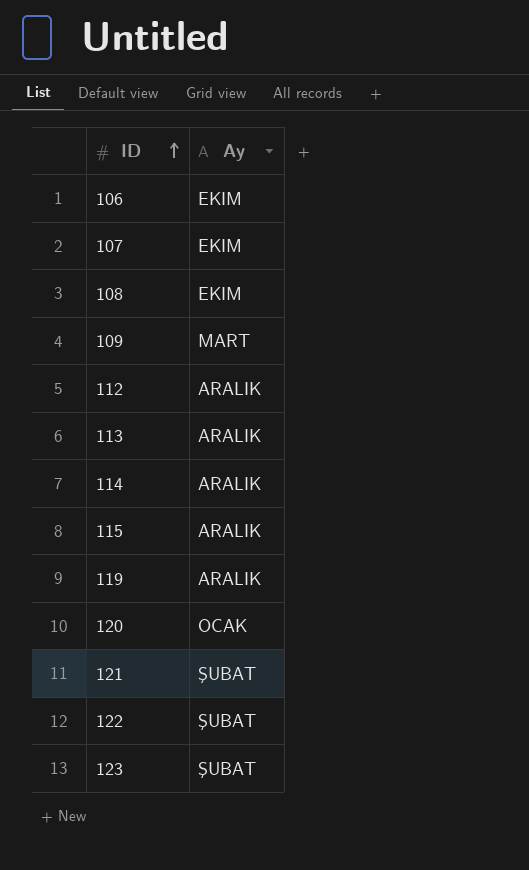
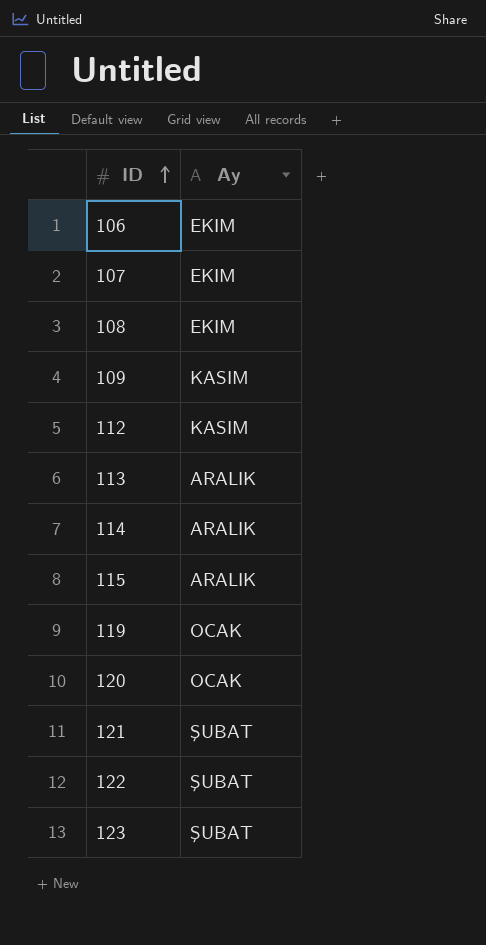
109 | Ay: MART -> KASIM
112 | Ay: ARALIK -> KASIM
119 | Ay: ARALIK -> OCAK

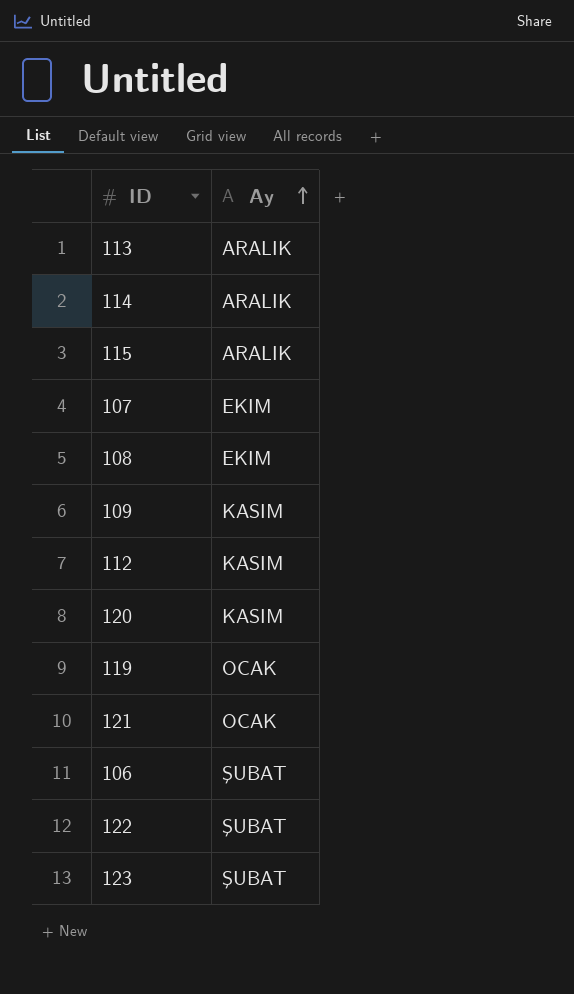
row order: ID ascending -> Ay ascending
120 | Ay: OCAK -> KASIM
121 | Ay: ŞUBAT -> OCAK
106 | Ay: EKIM -> ŞUBAT

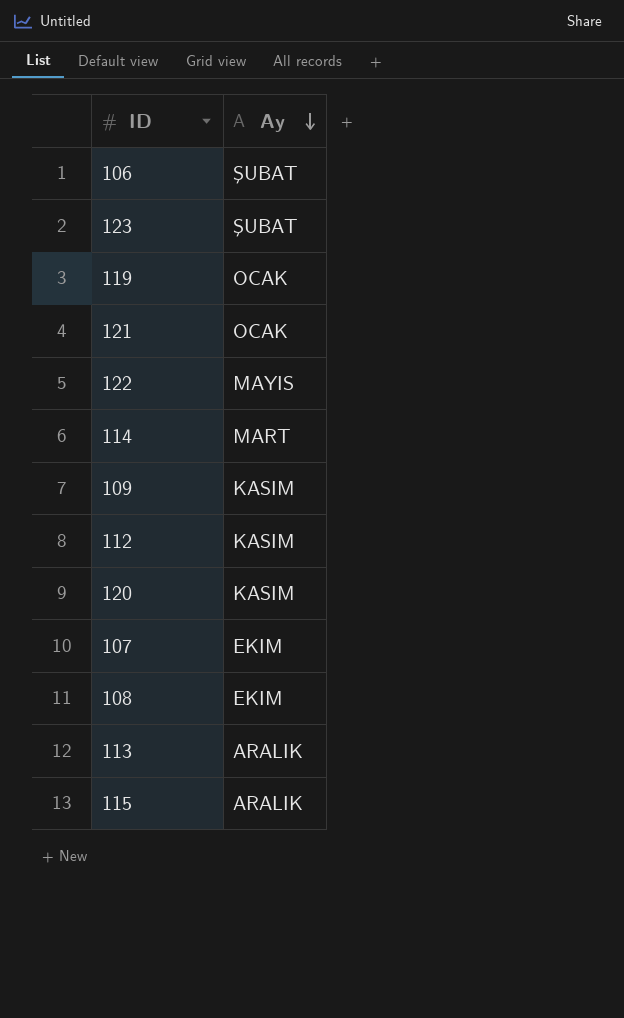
row order: Ay ascending -> Ay descending
122 | Ay: ŞUBAT -> MAYIS
114 | Ay: ARALIK -> MART

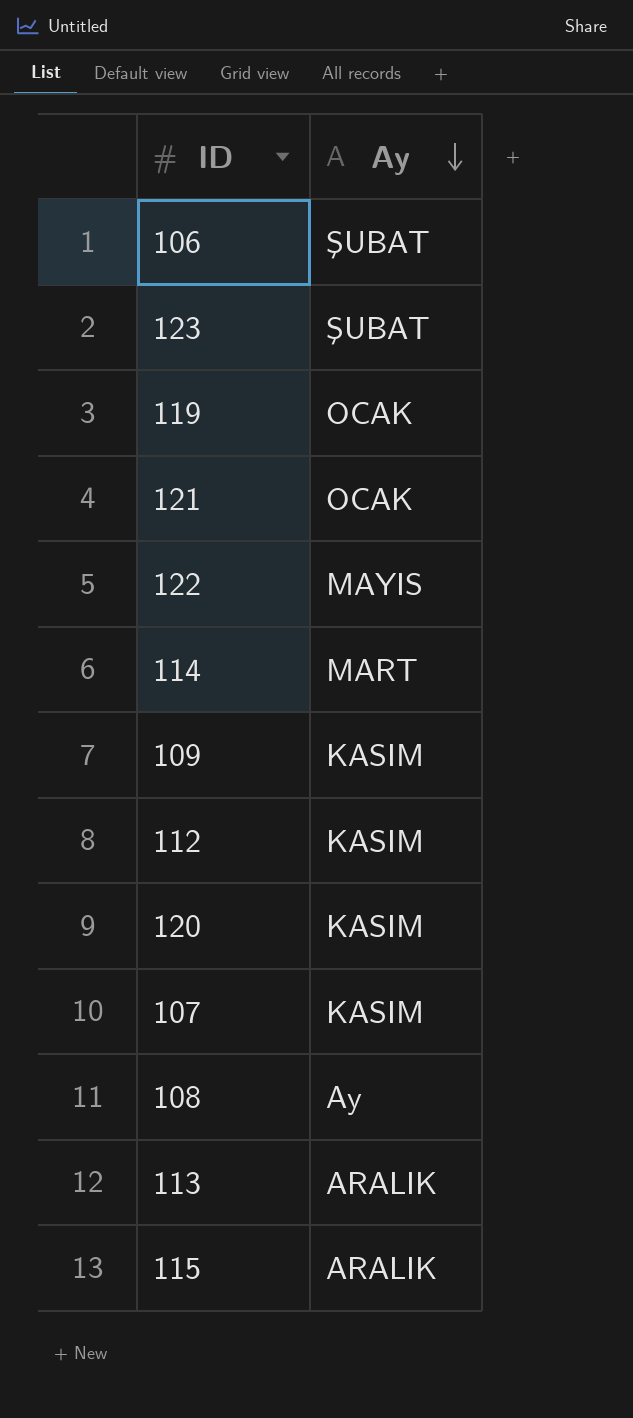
107 | Ay: EKIM -> KASIM
108 | Ay: EKIM -> Ay

